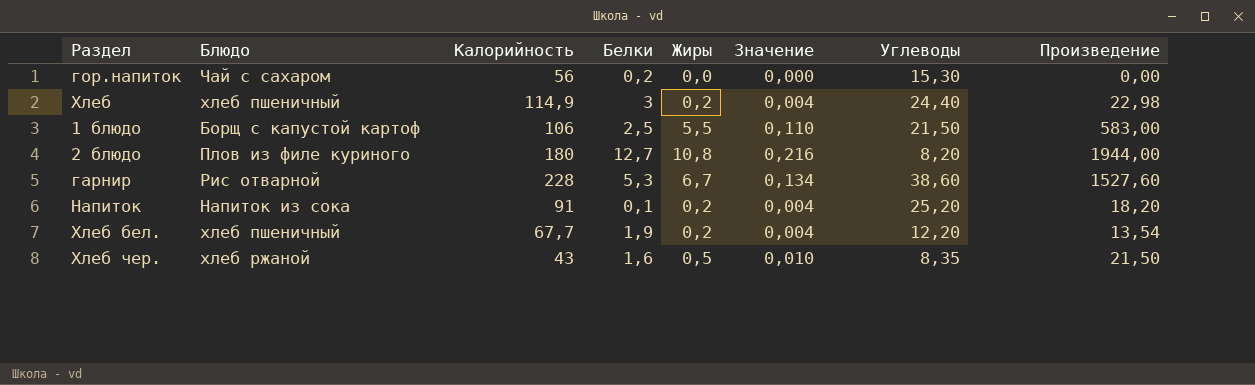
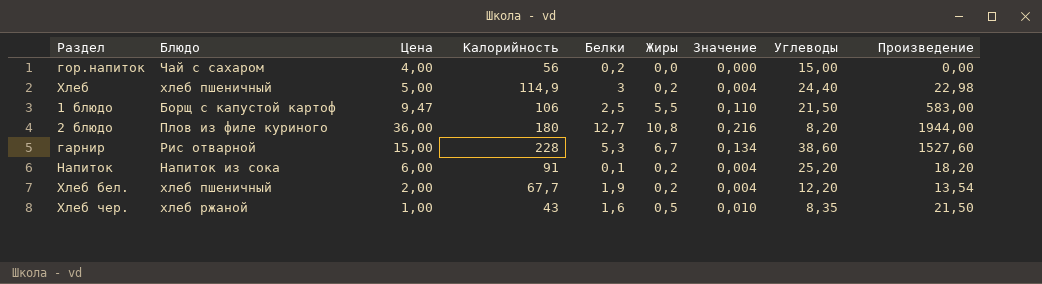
column Цена | position: none -> 3
гор.напиток | Углеводы: 15,30 -> 15,00

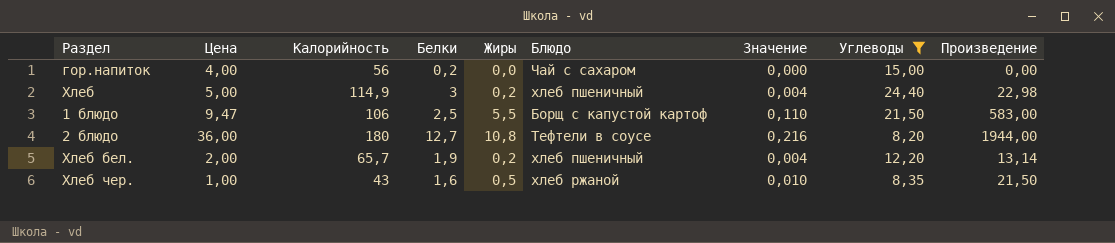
filter: none -> Углеводы <= 24,40
column Блюдо | position: 2 -> 6
2 блюдо | Блюдо: Плов из филе куриного -> Тефтели в соусе
Хлеб бел. | Калорийность: 67,7 -> 65,7
Хлеб бел. | Произведение: 13,54 -> 13,14

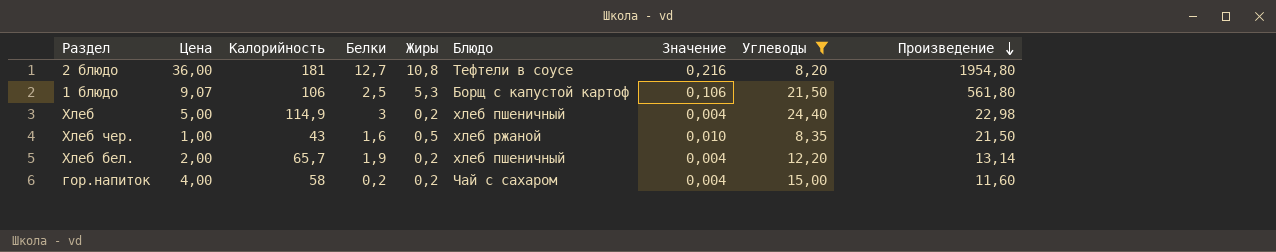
row order: none -> Произведение descending
2 блюдо | Калорийность: 180 -> 181
2 блюдо | Произведение: 1944,00 -> 1954,80
1 блюдо | Цена: 9,47 -> 9,07
1 блюдо | Жиры: 5,5 -> 5,3
1 блюдо | Значение: 0,110 -> 0,106
1 блюдо | Произведение: 583,00 -> 561,80
гор.напиток | Калорийность: 56 -> 58
гор.напиток | Жиры: 0,0 -> 0,2
гор.напиток | Значение: 0,000 -> 0,004
гор.напиток | Произведение: 0,00 -> 11,60

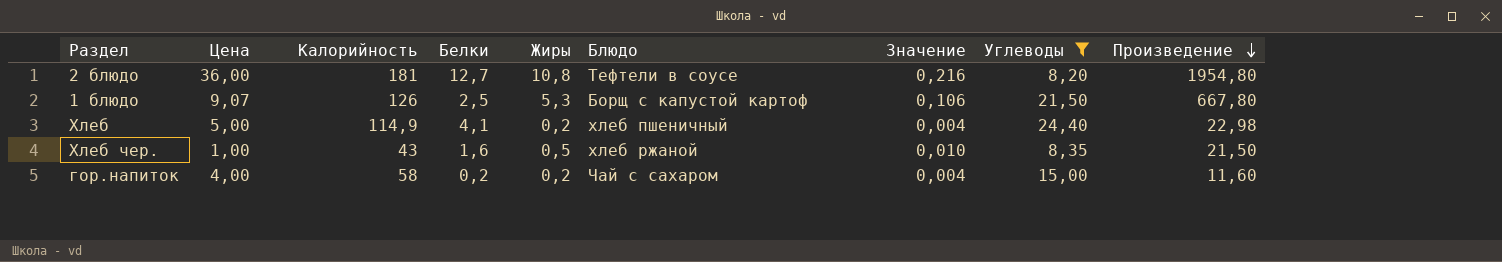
row Хлеб бел.: 2,00 | 65,7 | 1,9 | 0,2 | хлеб пшеничный | 0,004 | 12,20 | 13,14 -> none
1 блюдо | Калорийность: 106 -> 126
1 блюдо | Произведение: 561,80 -> 667,80
Хлеб | Белки: 3 -> 4,1

